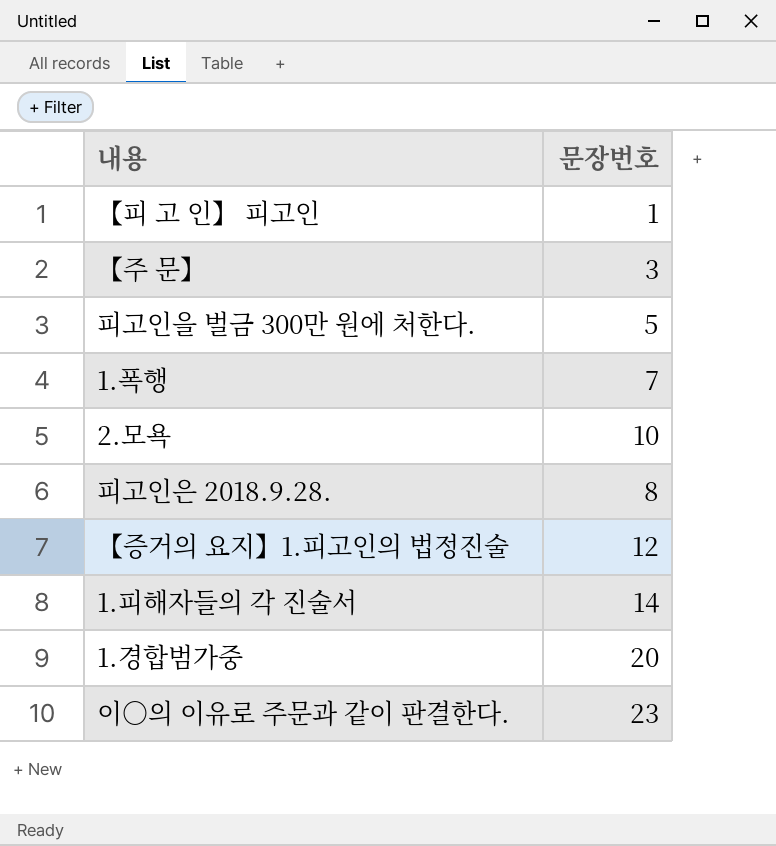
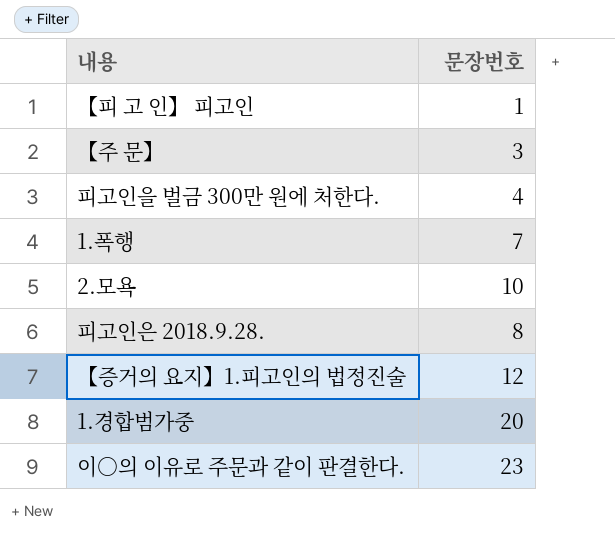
row 1.피해자들의 각 진술서: 14 -> none
피고인을 벌금 300만 원에 처한다. | 문장번호: 5 -> 4

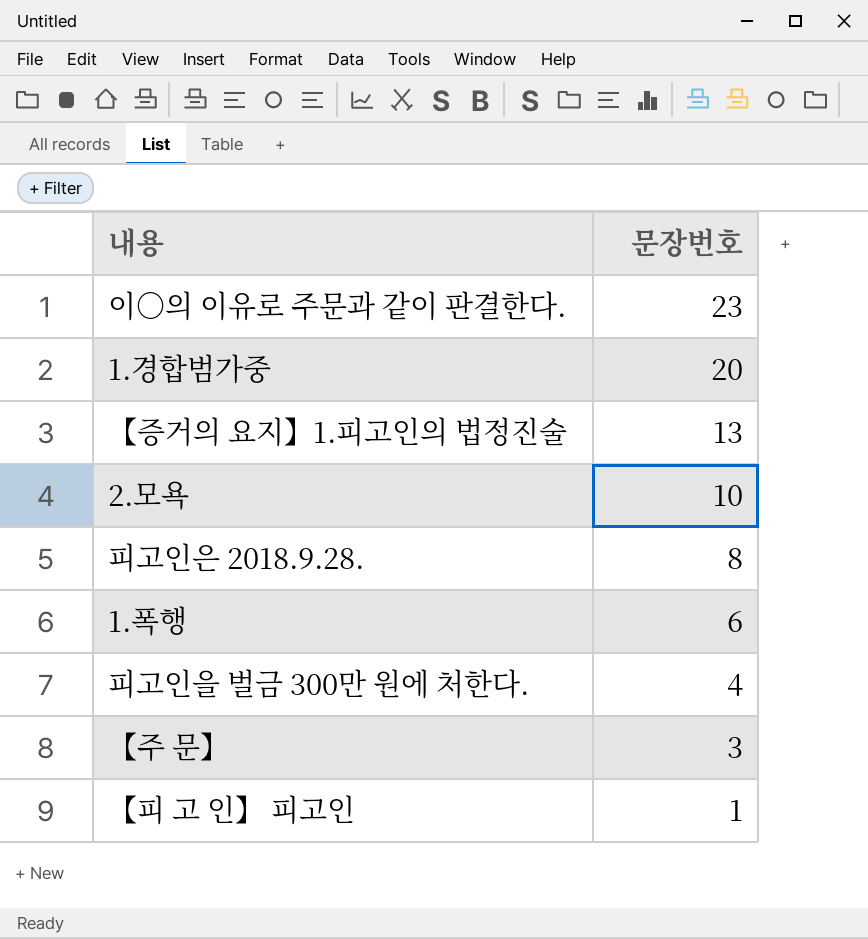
row order: none -> 문장번호 descending
【증거의 요지】1.피고인의 법정진술 | 문장번호: 12 -> 13
1.폭행 | 문장번호: 7 -> 6

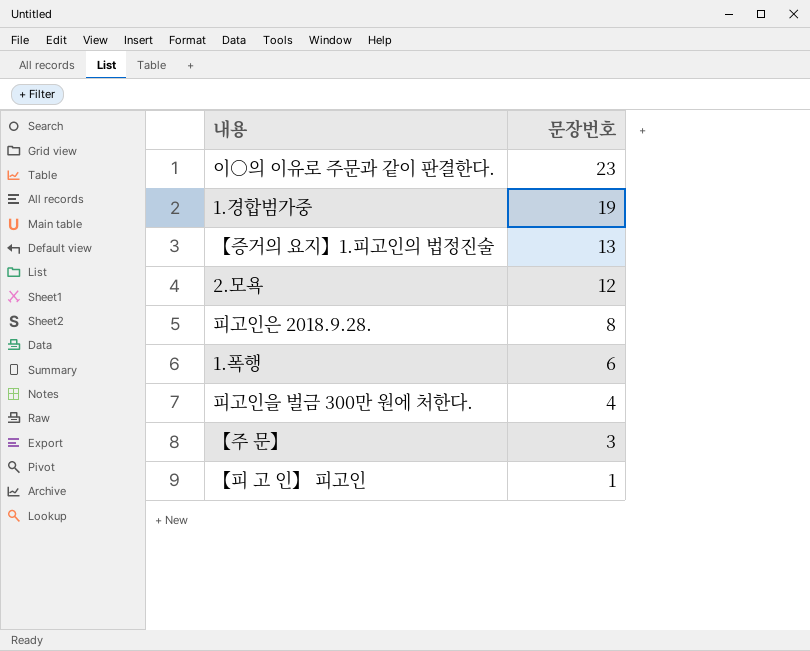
1.경합범가중 | 문장번호: 20 -> 19
2.모욕 | 문장번호: 10 -> 12

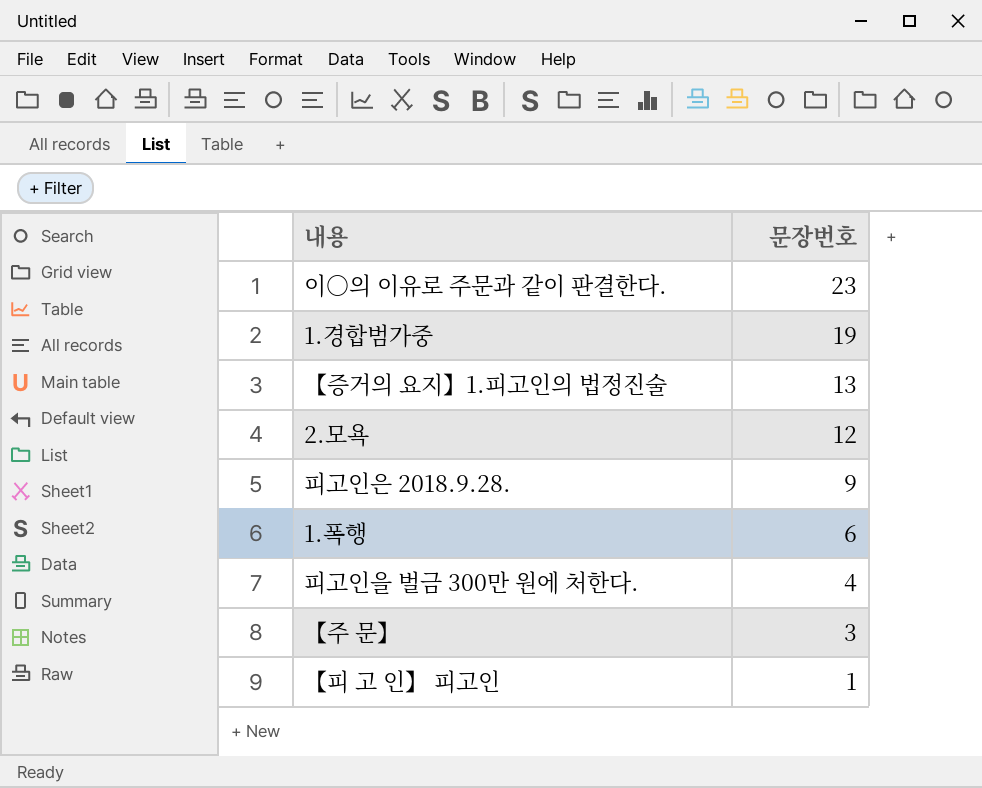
피고인은 2018.9.28. | 문장번호: 8 -> 9

